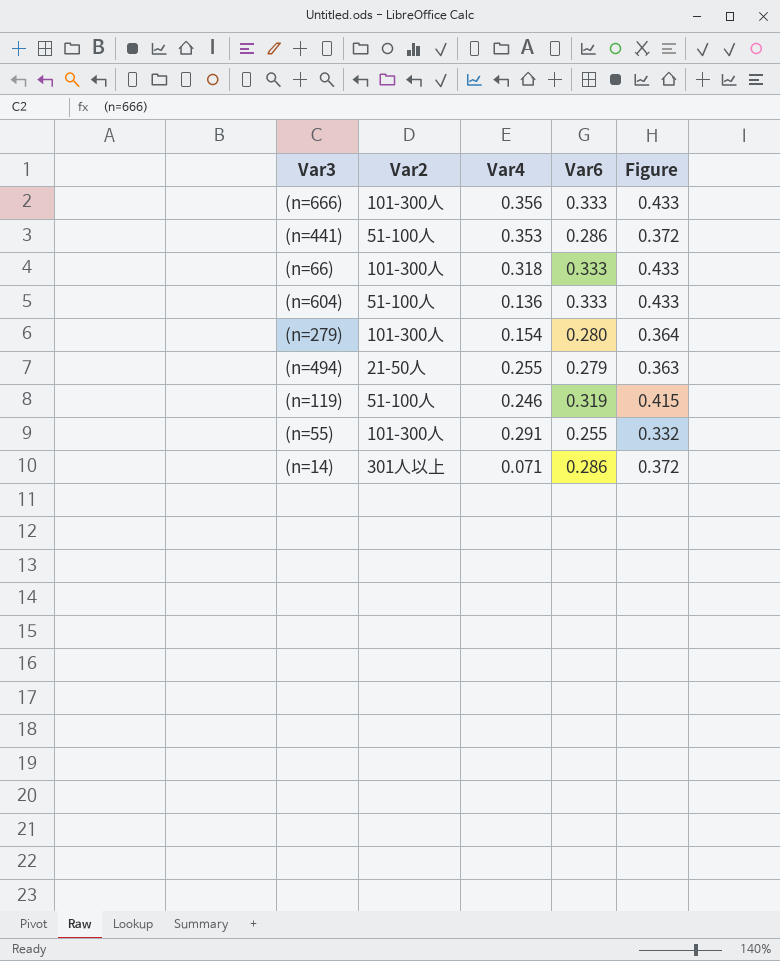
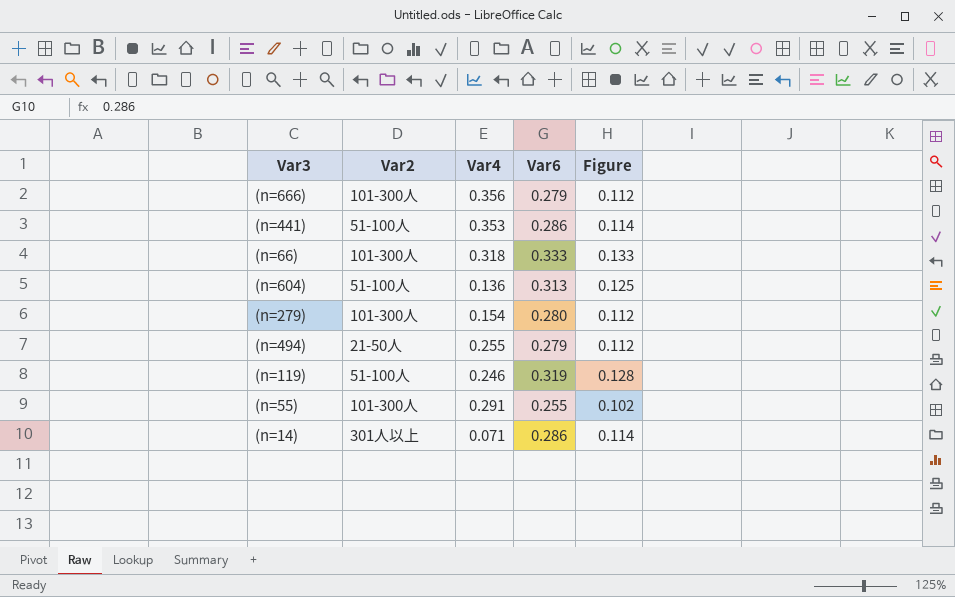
column Figure | formula: [Var6] * 1.3 -> [Var6] * 0.4
(n=666) | Var6: 0.333 -> 0.279
(n=604) | Var6: 0.333 -> 0.313

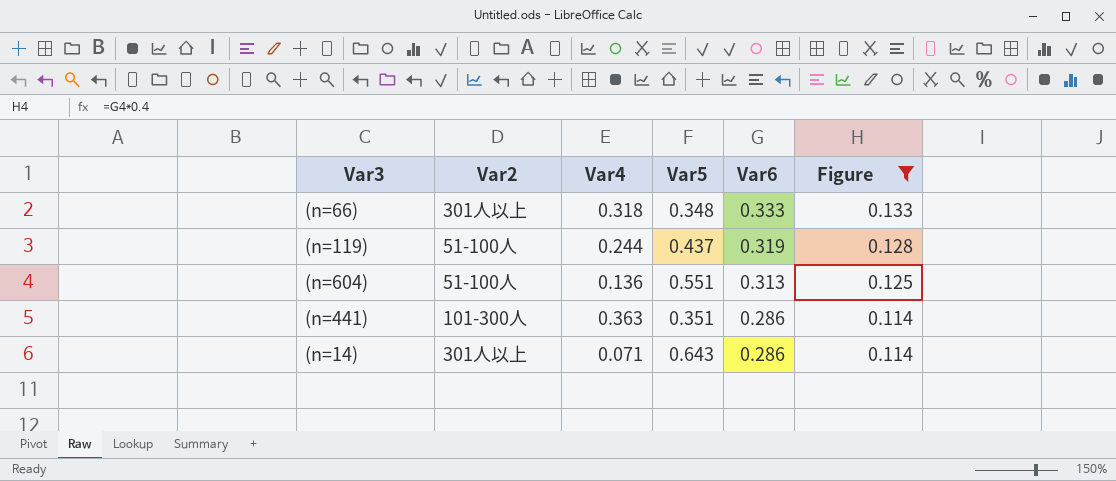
filter: none -> Figure >= 0.114
row order: none -> Var6 descending
column Var5 | position: none -> 4
(n=66) | Var2: 101-300人 -> 301人以上
(n=119) | Var4: 0.246 -> 0.244
(n=441) | Var2: 51-100人 -> 101-300人
(n=441) | Var4: 0.353 -> 0.363

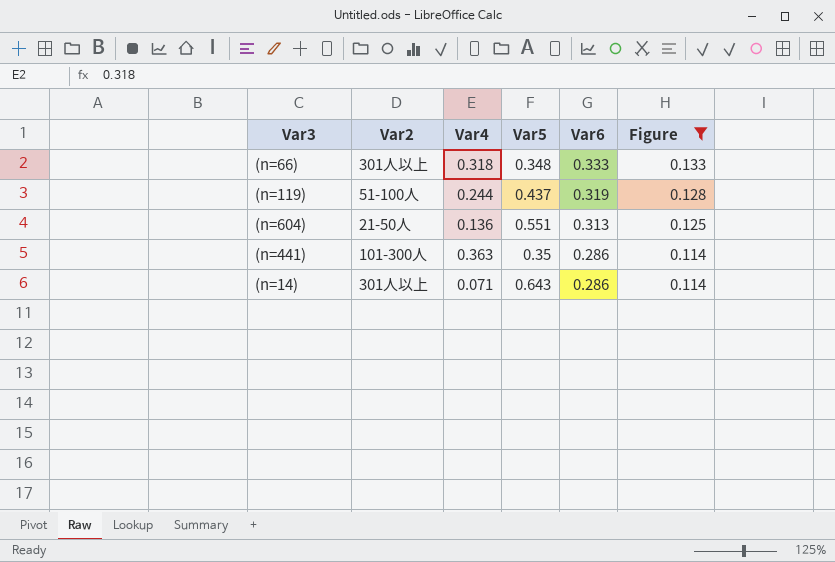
(n=604) | Var2: 51-100人 -> 21-50人
(n=441) | Var5: 0.351 -> 0.35

